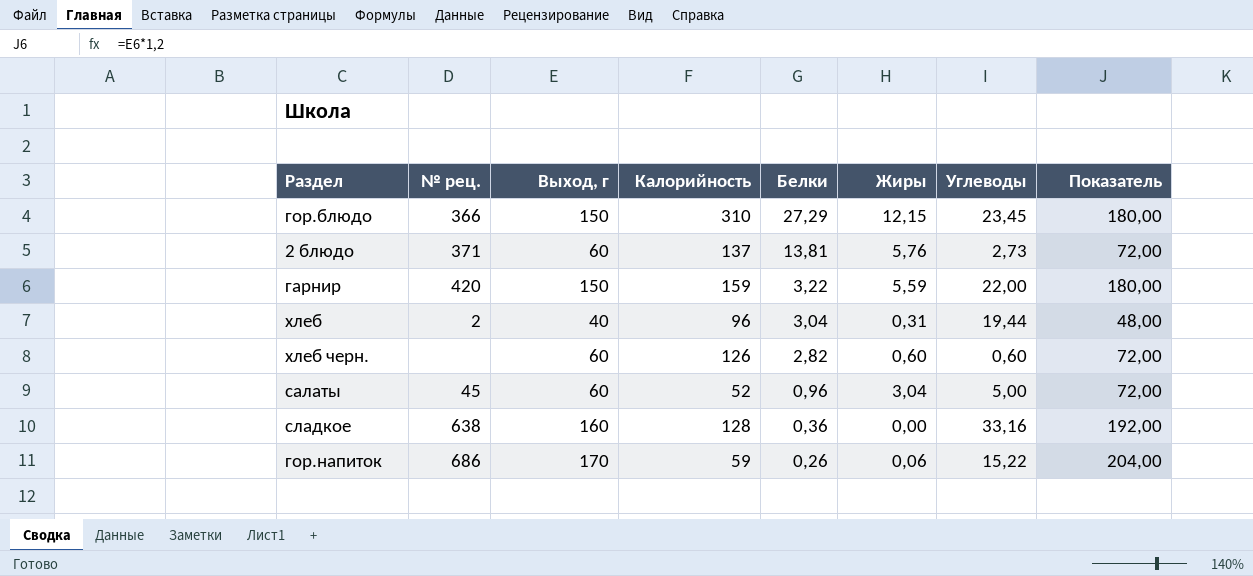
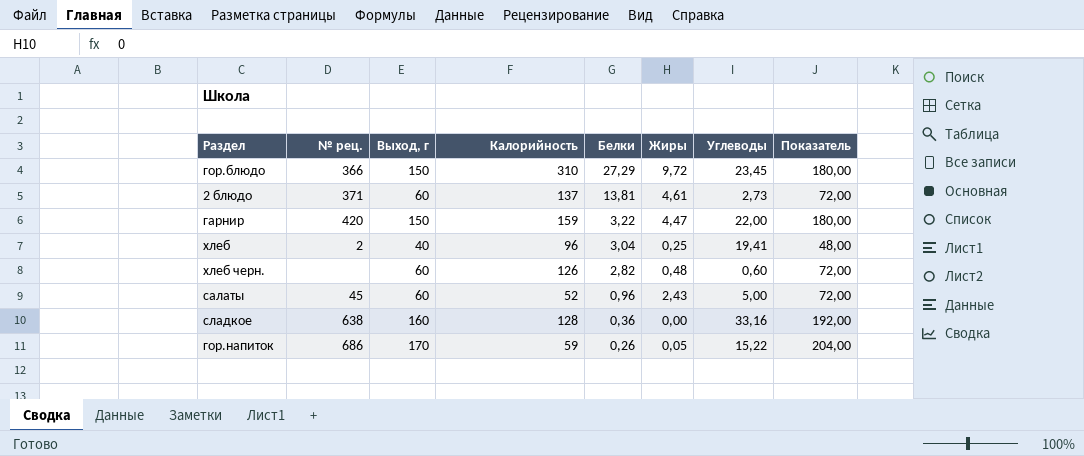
гор.блюдо | Жиры: 12,15 -> 9,72
2 блюдо | Жиры: 5,76 -> 4,61
гарнир | Жиры: 5,59 -> 4,47
хлеб | Жиры: 0,31 -> 0,25
хлеб | Углеводы: 19,44 -> 19,41
хлеб черн. | Жиры: 0,60 -> 0,48
салаты | Жиры: 3,04 -> 2,43
гор.напиток | Жиры: 0,06 -> 0,05

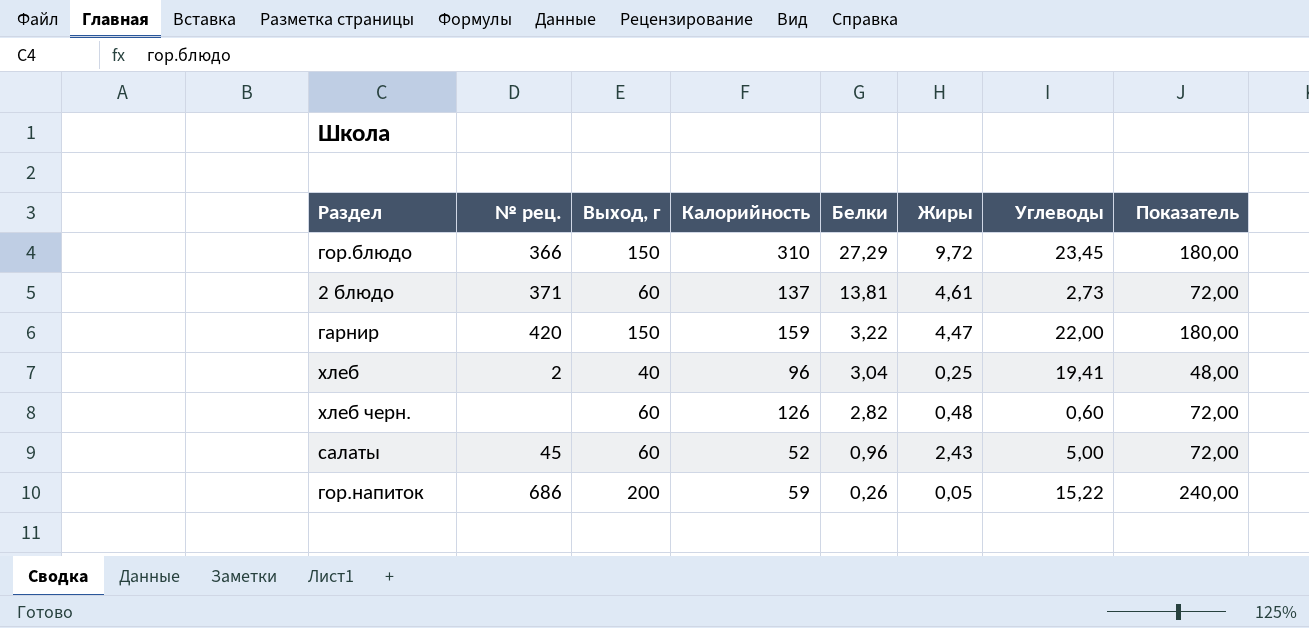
row сладкое: 638 | 160 | 128 | 0,36 | 0,00 | 33,16 | 192,00 -> none
гор.напиток | Выход, г: 170 -> 200
гор.напиток | Показатель: 204,00 -> 240,00

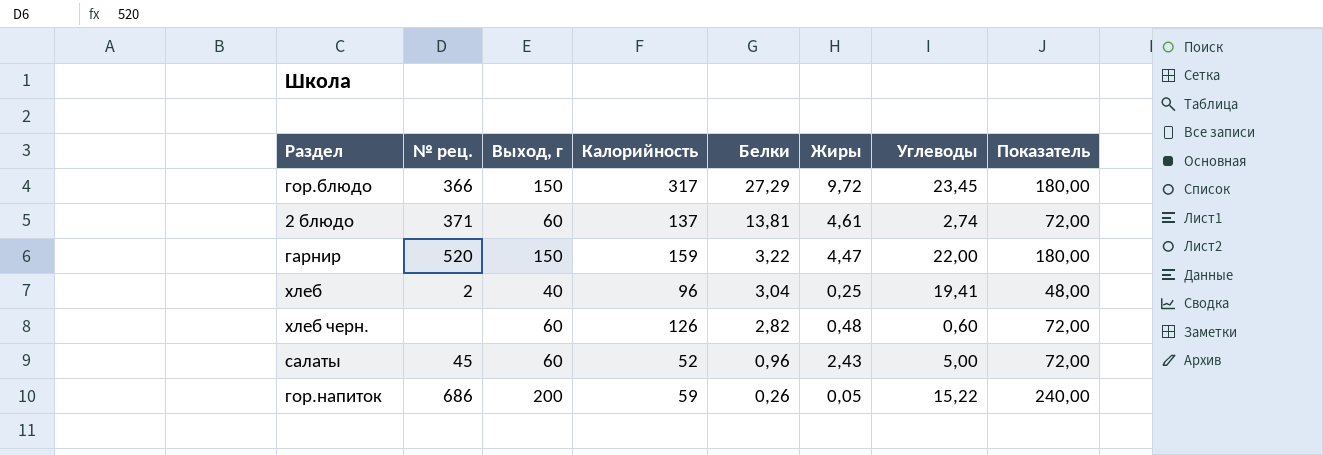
гор.блюдо | Калорийность: 310 -> 317
2 блюдо | Углеводы: 2,73 -> 2,74
гарнир | № рец.: 420 -> 520

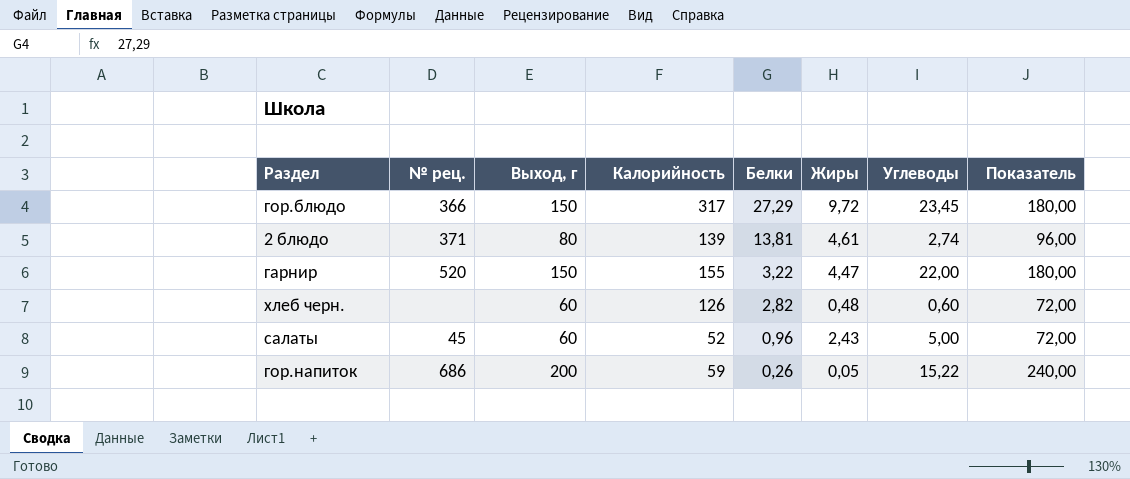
row хлеб: 2 | 40 | 96 | 3,04 | 0,25 | 19,41 | 48,00 -> none
2 блюдо | Выход, г: 60 -> 80
2 блюдо | Калорийность: 137 -> 139
2 блюдо | Показатель: 72,00 -> 96,00
гарнир | Калорийность: 159 -> 155

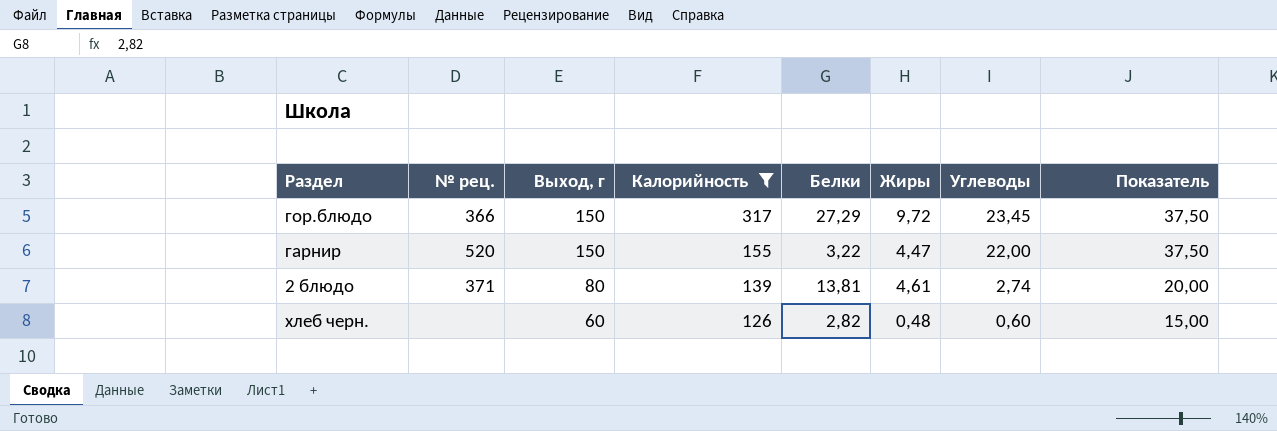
filter: none -> Калорийность >= 126
row order: Белки descending -> Выход, г descending
column Показатель | formula: [Выход, г] * 1,2 -> [Выход, г] * 0,25

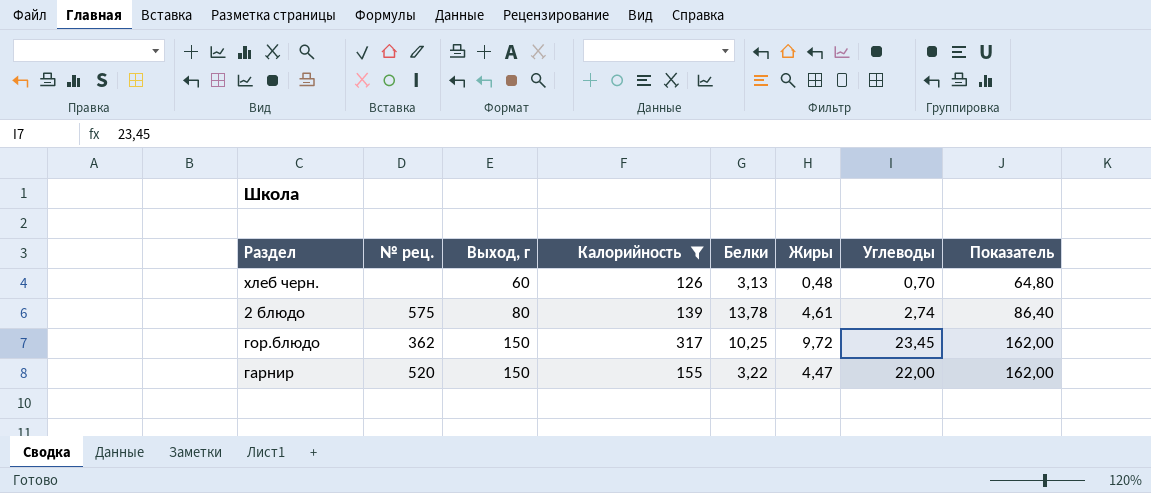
row order: Выход, г descending -> Выход, г ascending
column Показатель | formula: [Выход, г] * 0,25 -> [Выход, г] * 1,08
хлеб черн. | Белки: 2,82 -> 3,13
хлеб черн. | Углеводы: 0,60 -> 0,70
2 блюдо | № рец.: 371 -> 575
2 блюдо | Белки: 13,81 -> 13,78
гор.блюдо | № рец.: 366 -> 362
гор.блюдо | Белки: 27,29 -> 10,25

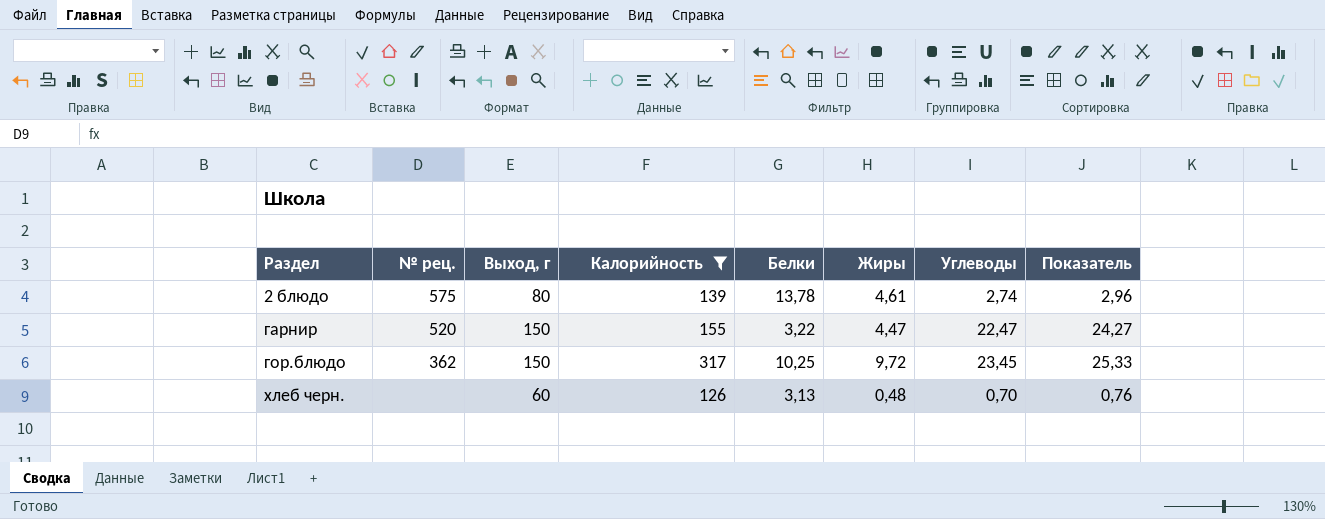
row order: Выход, г ascending -> Раздел ascending
column Показатель | formula: [Выход, г] * 1,08 -> [Углеводы] * 1,08
гарнир | Углеводы: 22,00 -> 22,47

